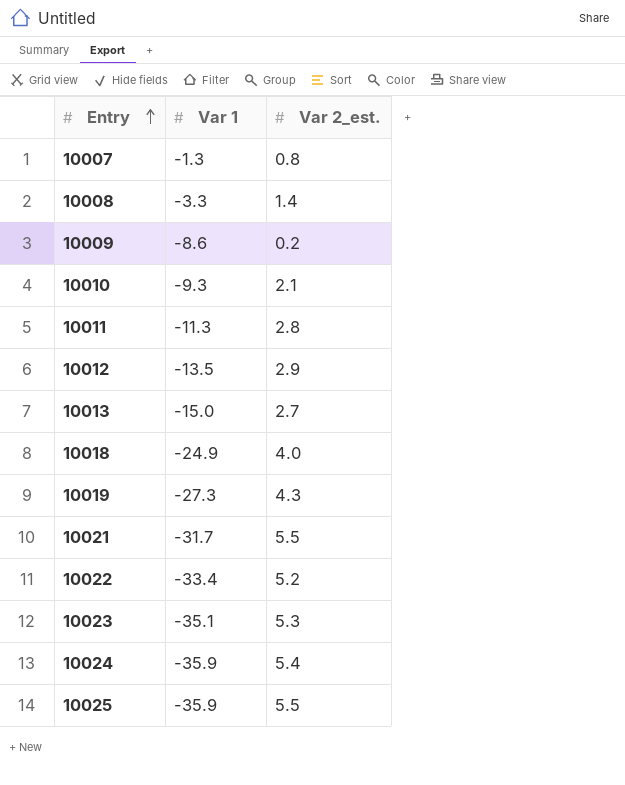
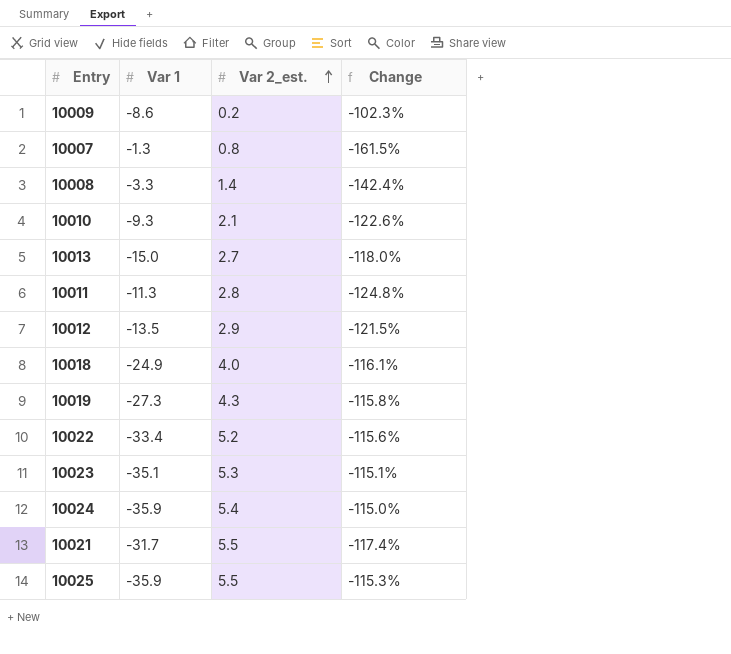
row order: Entry ascending -> Var 2_est. ascending
column Change | formula: none -> ([Var 2_est.] - [Var 1]) / [Var 1]

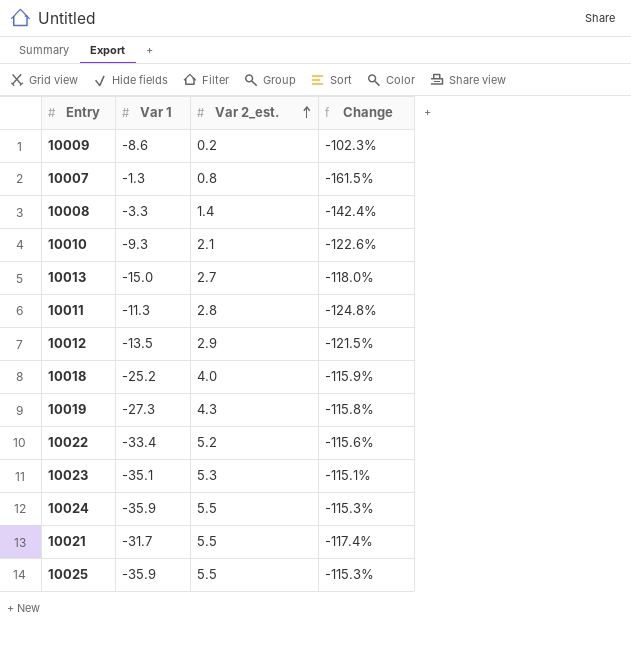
10018 | Var 1: -24.9 -> -25.2
10018 | Change: -116.1% -> -115.9%
10024 | Var 2_est.: 5.4 -> 5.5
10024 | Change: -115.0% -> -115.3%

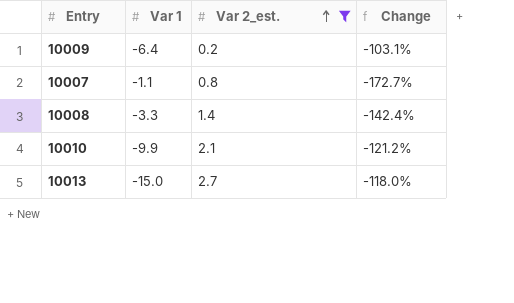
filter: none -> Var 2_est. <= 2.7
10009 | Var 1: -8.6 -> -6.4
10009 | Change: -102.3% -> -103.1%
10007 | Var 1: -1.3 -> -1.1
10007 | Change: -161.5% -> -172.7%
10010 | Var 1: -9.3 -> -9.9
10010 | Change: -122.6% -> -121.2%

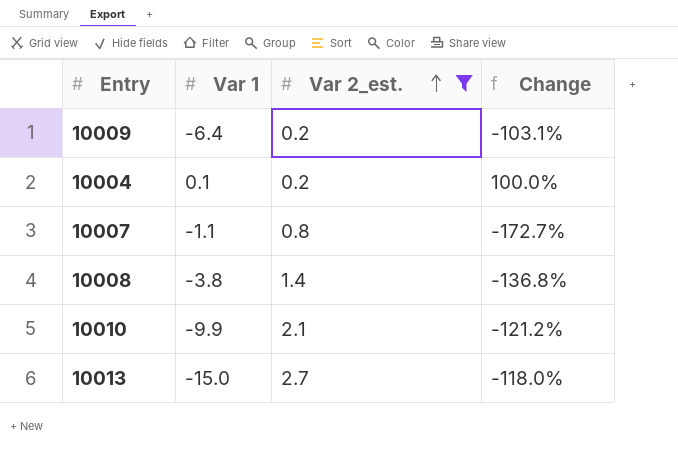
row 10004: none -> 0.1 | 0.2 | 100.0%
10008 | Var 1: -3.3 -> -3.8
10008 | Change: -142.4% -> -136.8%

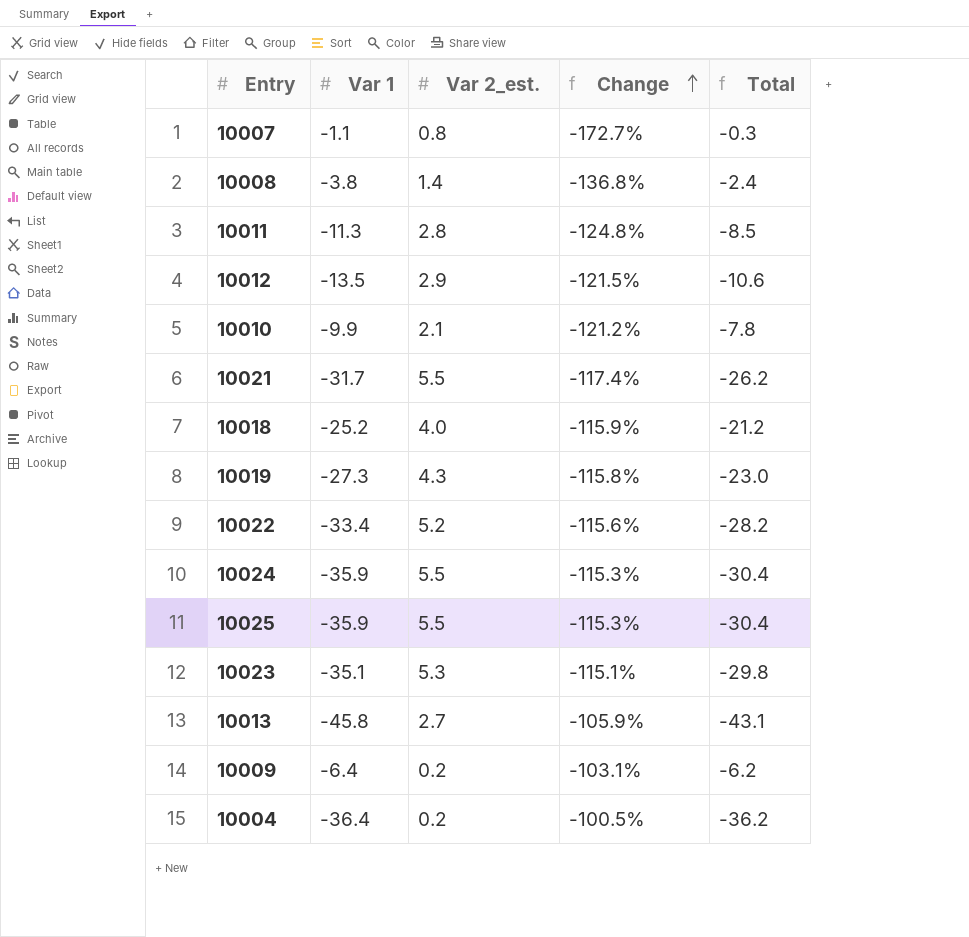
filter: Var 2_est. <= 2.7 -> none
row order: Var 2_est. ascending -> Change ascending
column Total | formula: none -> [Var 1] + [Var 2_est.]
10013 | Var 1: -15.0 -> -45.8
10013 | Change: -118.0% -> -105.9%
10004 | Var 1: 0.1 -> -36.4
10004 | Change: 100.0% -> -100.5%

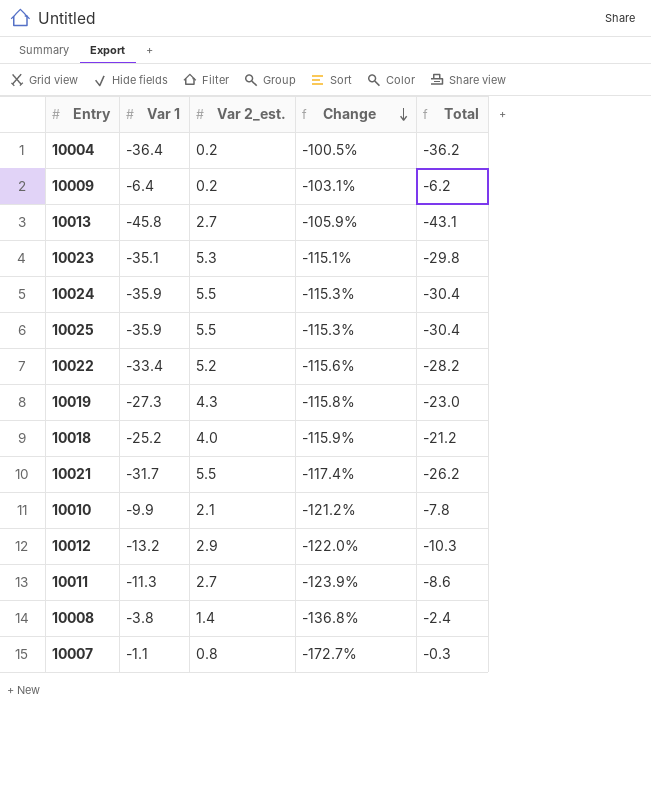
row order: Change ascending -> Change descending
10012 | Var 1: -13.5 -> -13.2
10012 | Change: -121.5% -> -122.0%
10012 | Total: -10.6 -> -10.3
10011 | Var 2_est.: 2.8 -> 2.7
10011 | Change: -124.8% -> -123.9%
10011 | Total: -8.5 -> -8.6

